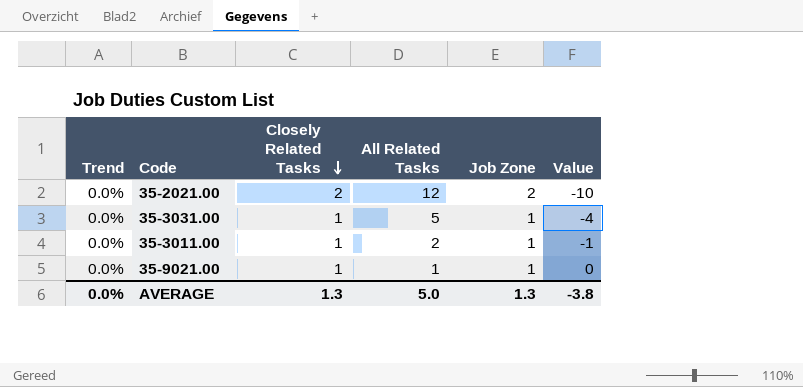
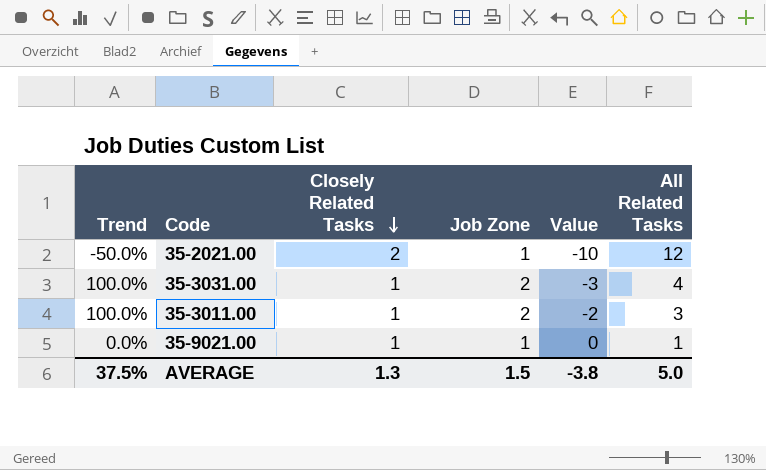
column All Related Tasks | position: 4 -> 6
35-2021.00 | Trend: 0.0% -> -50.0%
35-2021.00 | Job Zone: 2 -> 1
35-3031.00 | Trend: 0.0% -> 100.0%
35-3031.00 | Job Zone: 1 -> 2
35-3031.00 | Value: -4 -> -3
35-3031.00 | All Related Tasks: 5 -> 4
35-3011.00 | Trend: 0.0% -> 100.0%
35-3011.00 | Job Zone: 1 -> 2
35-3011.00 | Value: -1 -> -2
35-3011.00 | All Related Tasks: 2 -> 3
AVERAGE | Trend: 0.0% -> 37.5%
AVERAGE | Job Zone: 1.3 -> 1.5

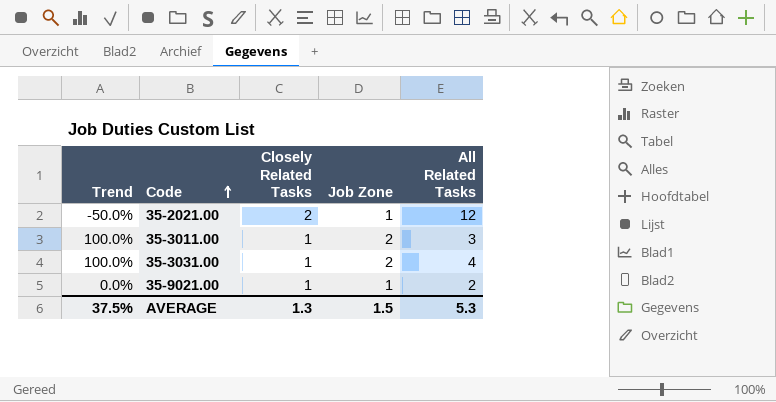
row order: Closely Related Tasks descending -> Code ascending
column Value | formula: [Closely Related Tasks] - [All Related Tasks] -> none
35-9021.00 | All Related Tasks: 1 -> 2
AVERAGE | All Related Tasks: 5.0 -> 5.3

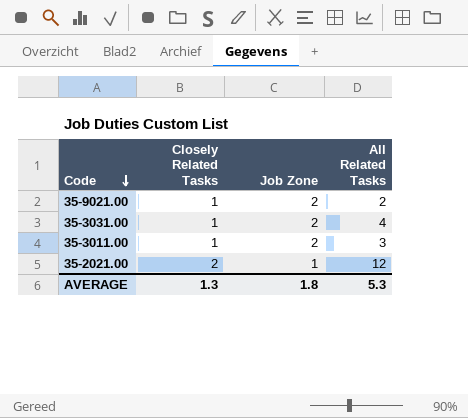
row order: Code ascending -> Code descending
column Trend | formula: ([Job Zone] - [Closely Related Tasks]) / [Closely Related Tasks] -> none
35-9021.00 | Job Zone: 1 -> 2
AVERAGE | Job Zone: 1.5 -> 1.8

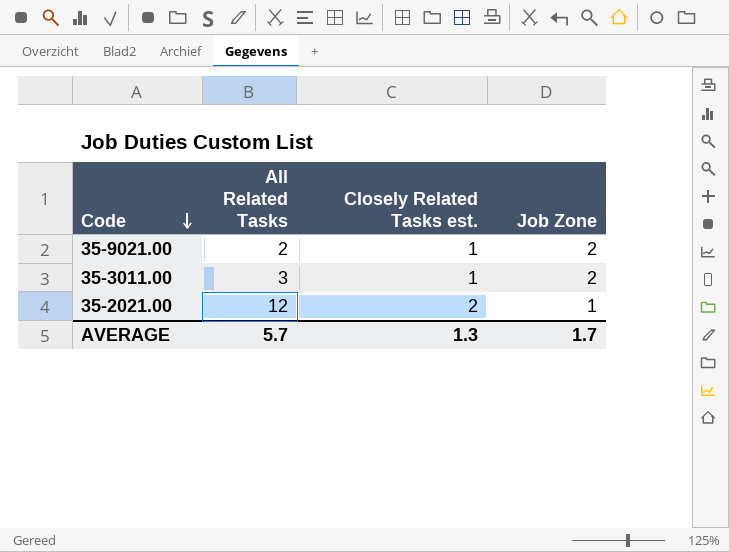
column All Related Tasks | position: 4 -> 2
column name: Closely Related Tasks -> Closely Related Tasks est.
row 35-3031.00: 1 | 2 | 4 -> none
AVERAGE | All Related Tasks: 5.3 -> 5.7
AVERAGE | Job Zone: 1.8 -> 1.7

